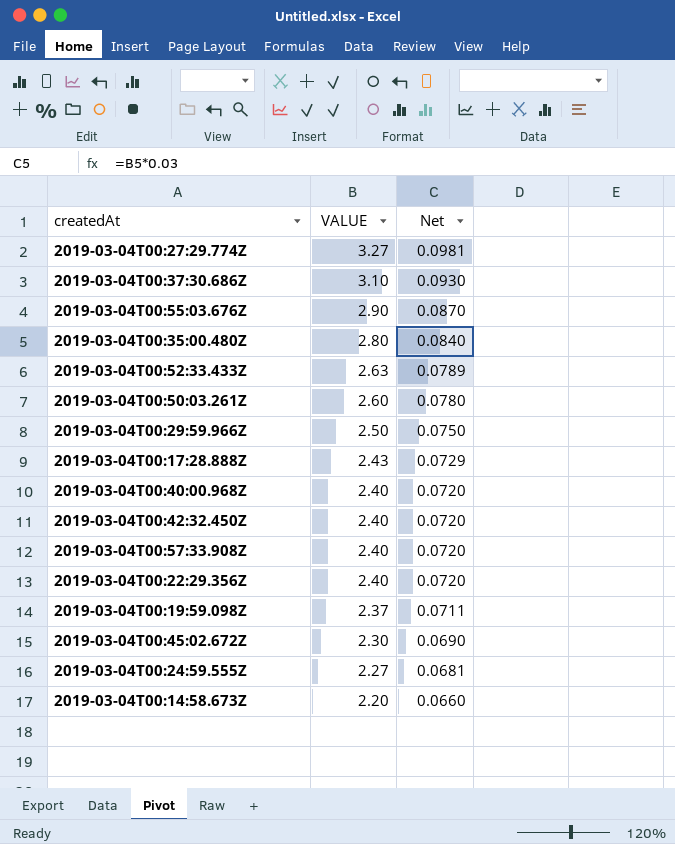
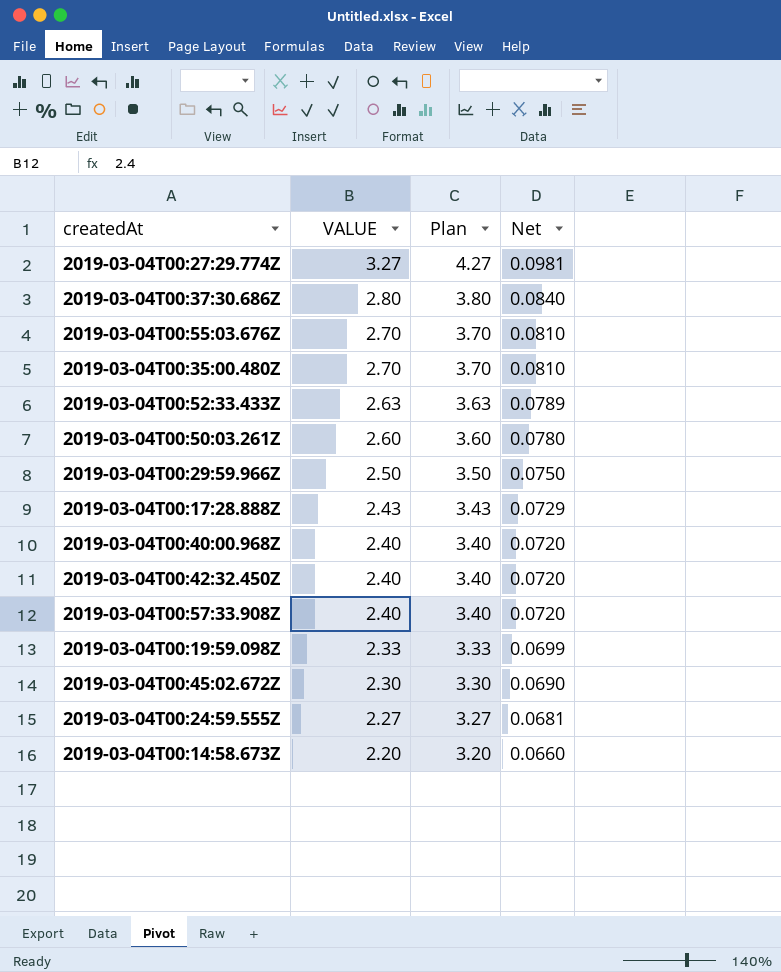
column Plan | formula: none -> [VALUE] + 1
row 2019-03-04T00:22:29.356Z: 2.40 | 0.0720 -> none
2019-03-04T00:37:30.686Z | VALUE: 3.10 -> 2.80
2019-03-04T00:37:30.686Z | Net: 0.0930 -> 0.0840
2019-03-04T00:55:03.676Z | VALUE: 2.90 -> 2.70
2019-03-04T00:55:03.676Z | Net: 0.0870 -> 0.0810
2019-03-04T00:35:00.480Z | VALUE: 2.80 -> 2.70
2019-03-04T00:35:00.480Z | Net: 0.0840 -> 0.0810
2019-03-04T00:19:59.098Z | VALUE: 2.37 -> 2.33
2019-03-04T00:19:59.098Z | Net: 0.0711 -> 0.0699

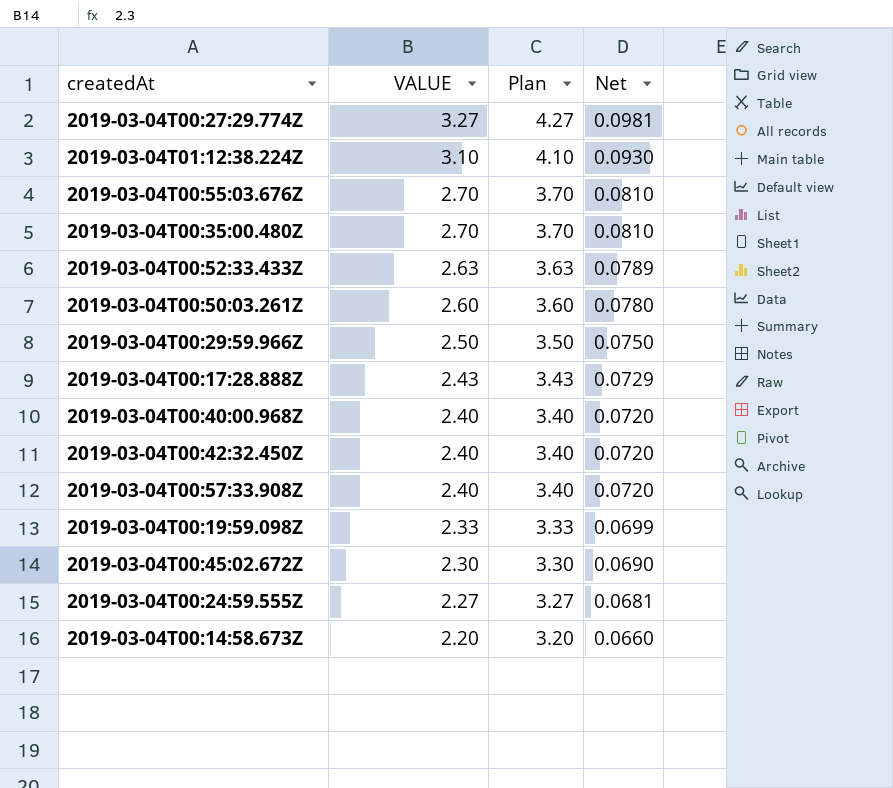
row 2019-03-04T00:37:30.686Z: 2.80 | 3.80 | 0.0840 -> none
row 2019-03-04T01:12:38.224Z: none -> 3.10 | 4.10 | 0.0930

